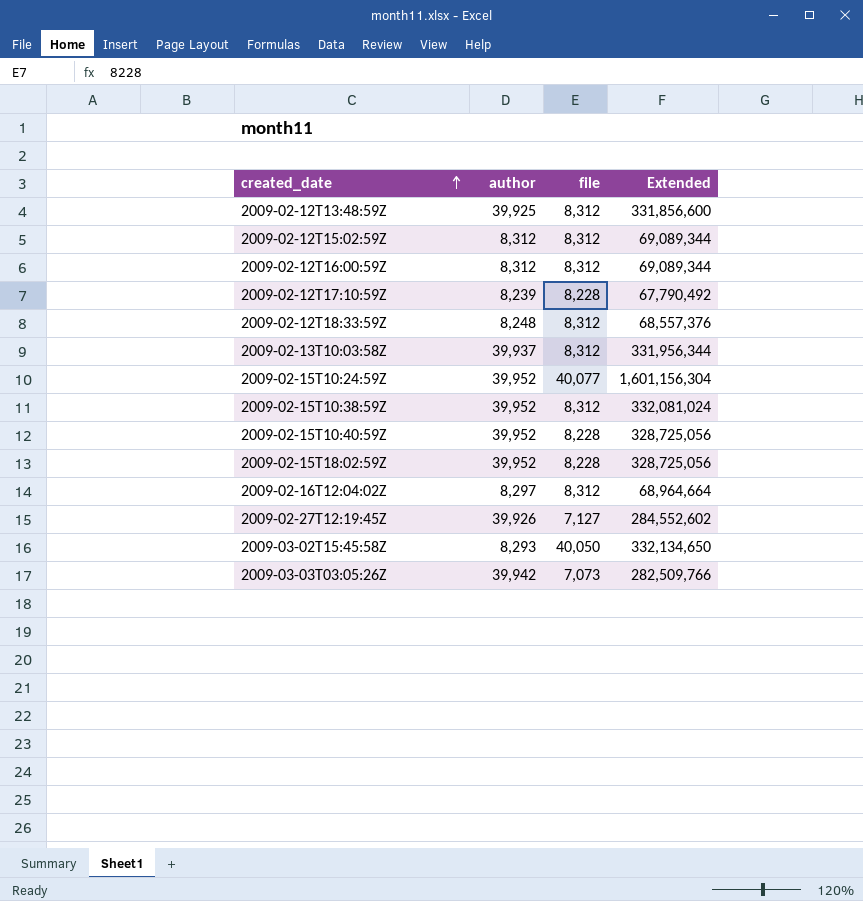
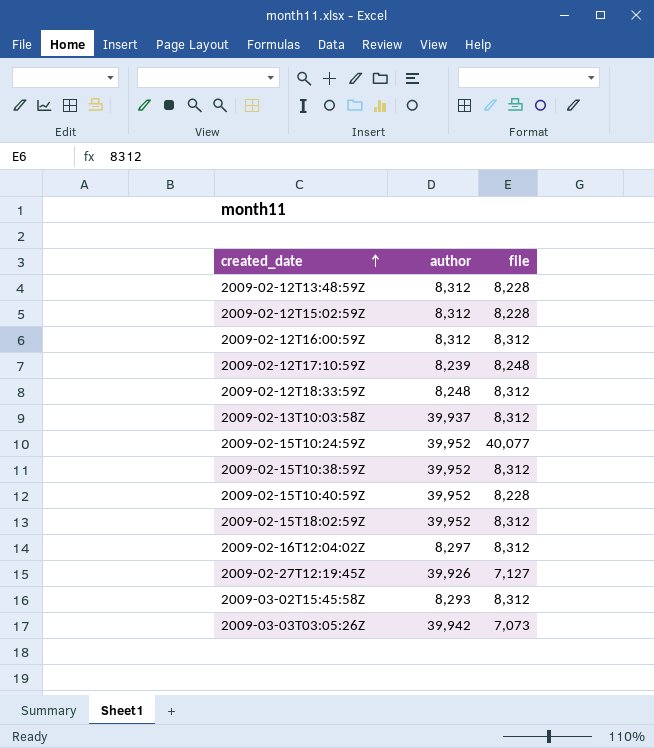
column Extended | formula: [author] * [file] -> none
2009-02-12T13:48:59Z | author: 39,925 -> 8,312
2009-02-12T13:48:59Z | file: 8,312 -> 8,228
2009-02-12T15:02:59Z | file: 8,312 -> 8,228
2009-02-12T17:10:59Z | file: 8,228 -> 8,248
2009-02-15T18:02:59Z | file: 8,228 -> 8,312
2009-03-02T15:45:58Z | file: 40,050 -> 8,312

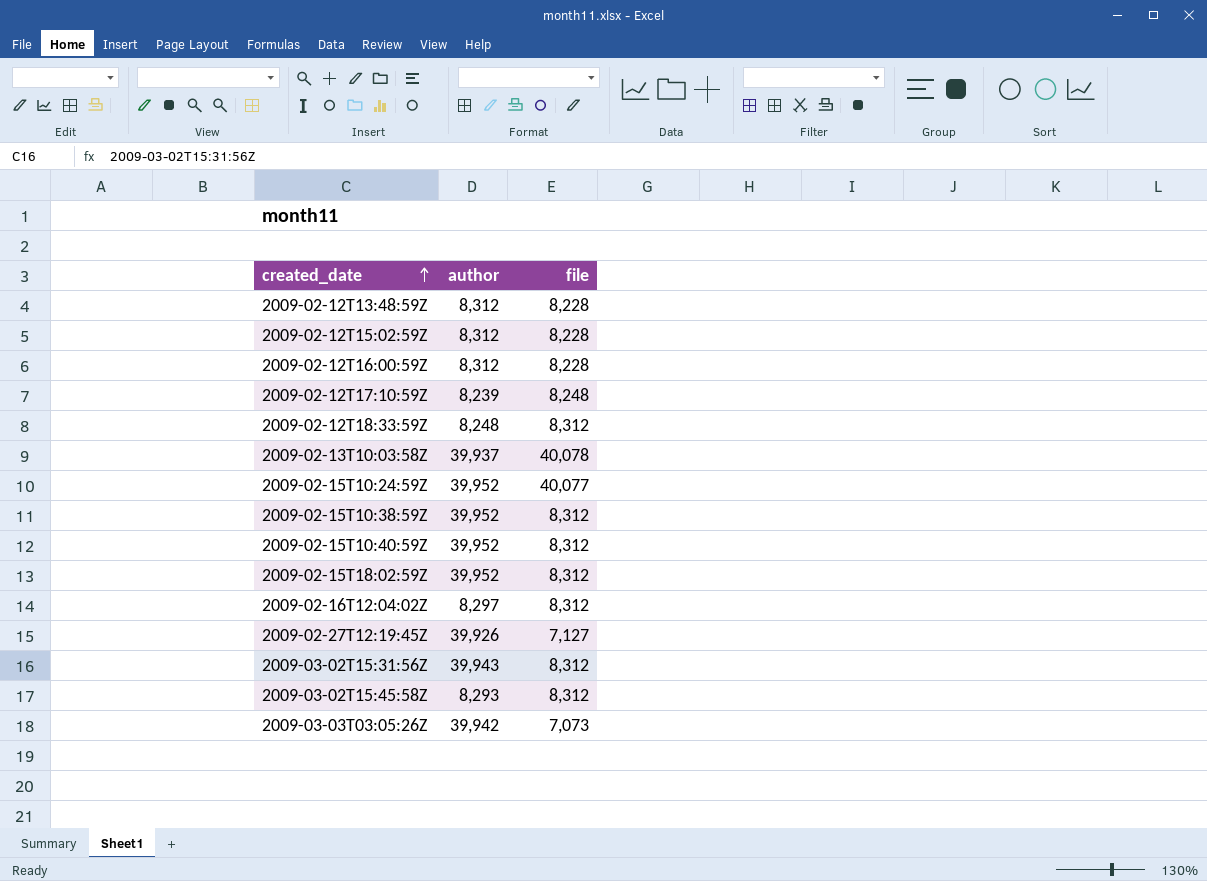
2009-02-12T16:00:59Z | file: 8,312 -> 8,228
2009-02-13T10:03:58Z | file: 8,312 -> 40,078
2009-02-15T10:40:59Z | file: 8,228 -> 8,312
row 2009-03-02T15:31:56Z: none -> 39,943 | 8,312

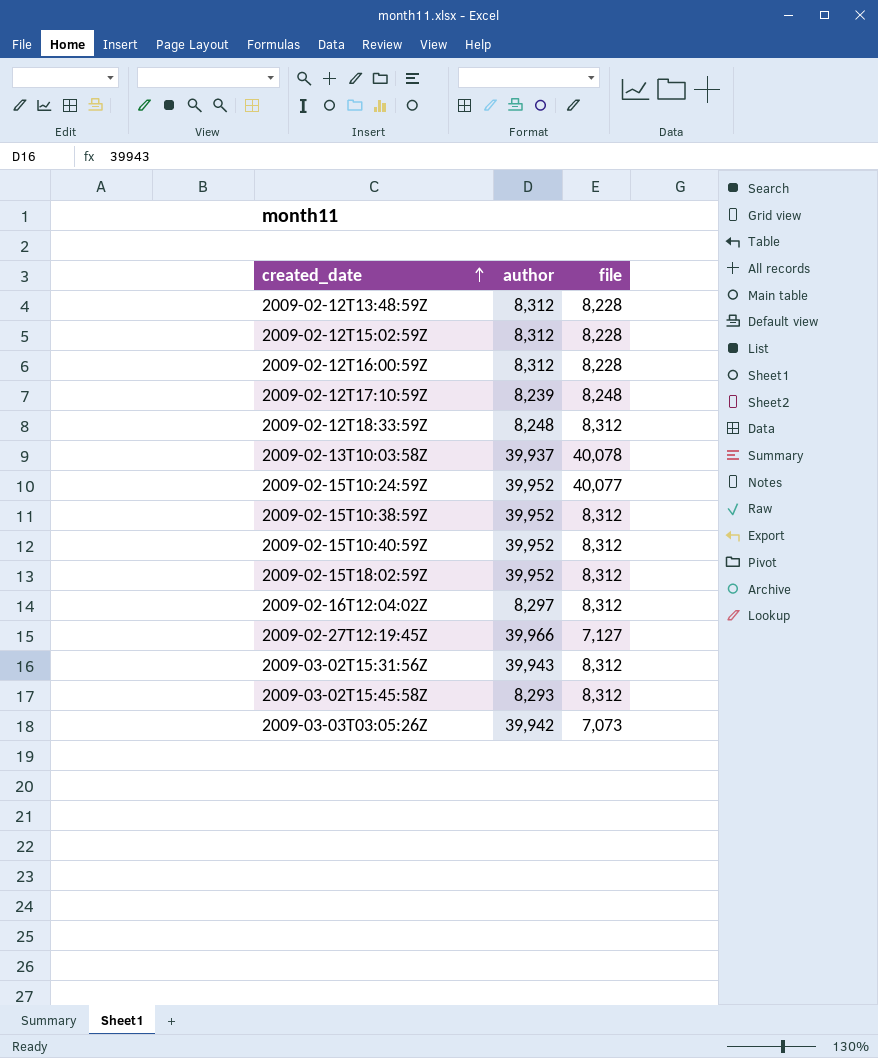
2009-02-27T12:19:45Z | author: 39,926 -> 39,966

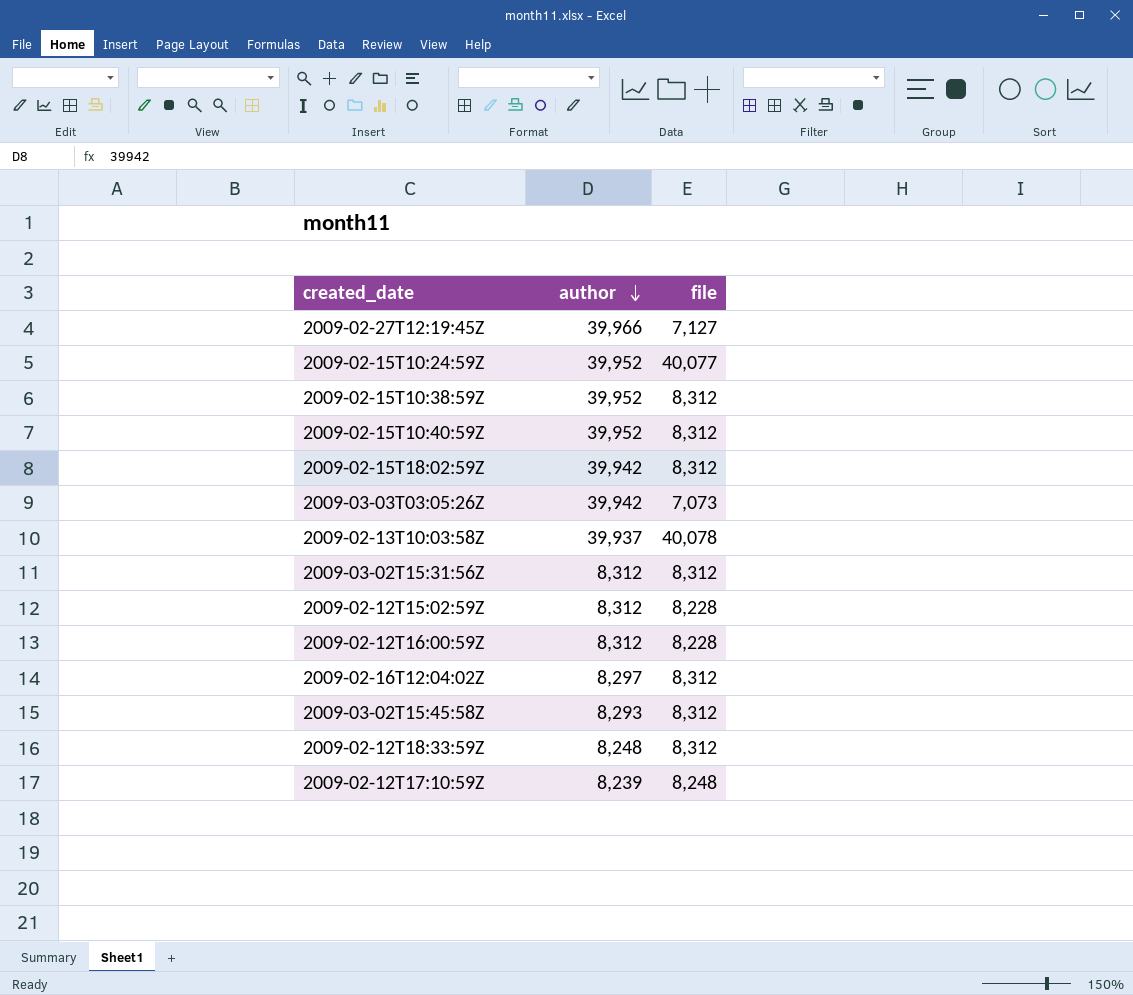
row order: created_date ascending -> author descending
row 2009-02-12T13:48:59Z: 8,312 | 8,228 -> none
2009-02-15T18:02:59Z | author: 39,952 -> 39,942
2009-03-02T15:31:56Z | author: 39,943 -> 8,312

